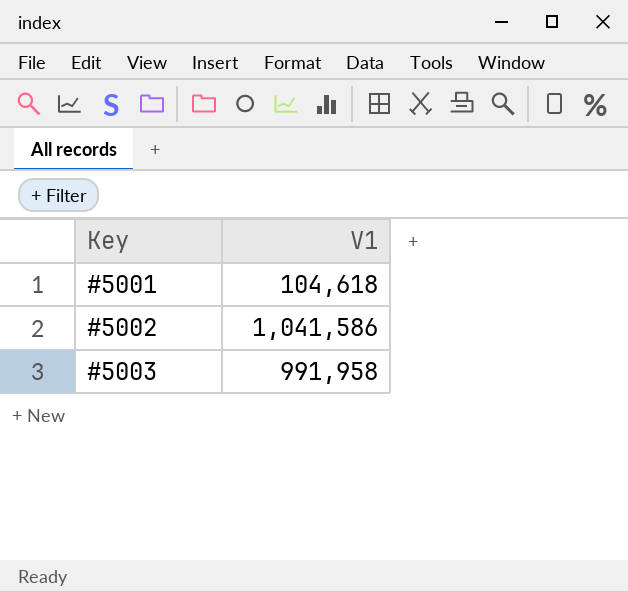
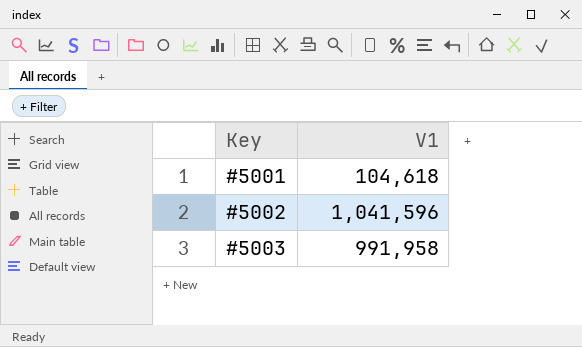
#5002 | V1: 1,041,586 -> 1,041,596

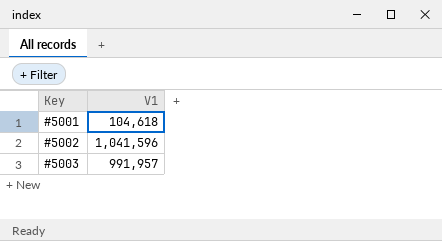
#5003 | V1: 991,958 -> 991,957

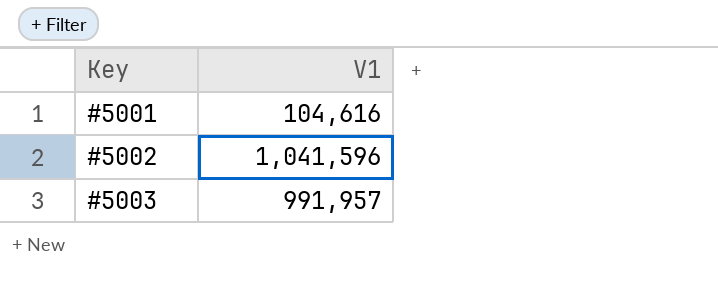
#5001 | V1: 104,618 -> 104,616

